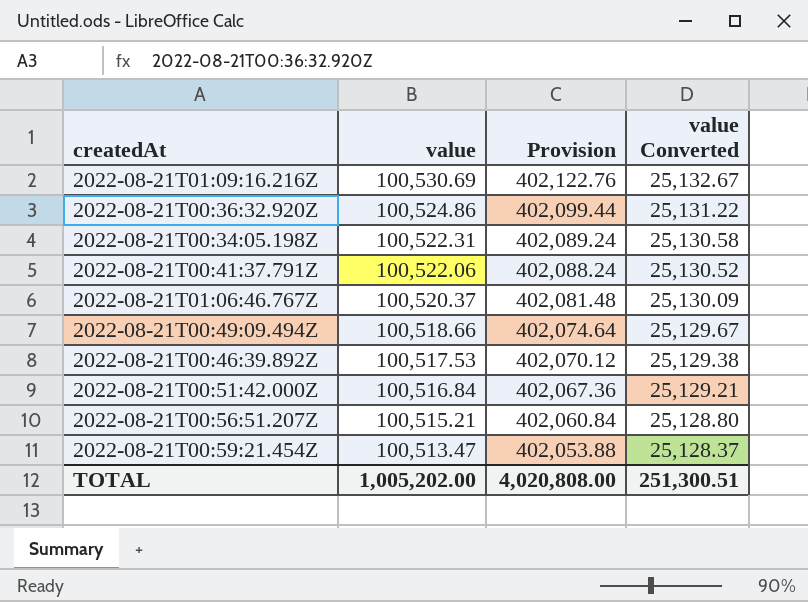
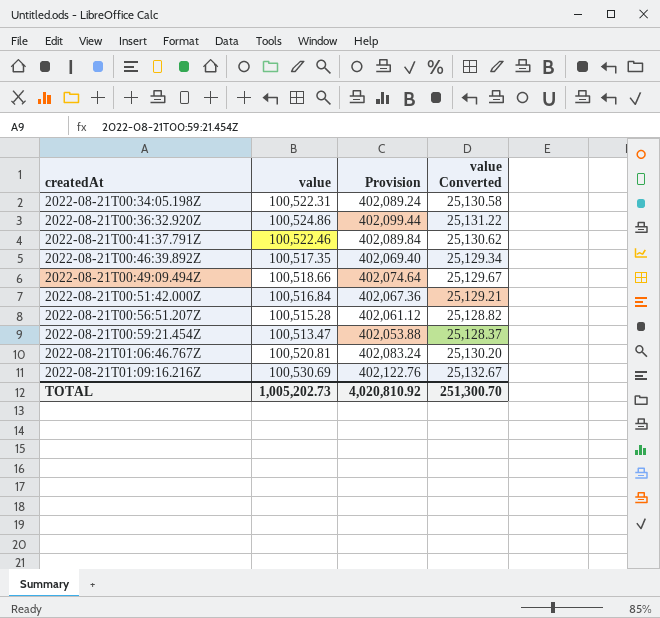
row order: value descending -> createdAt ascending
2022-08-21T00:41:37.791Z | value: 100,522.06 -> 100,522.46
2022-08-21T00:41:37.791Z | Provision: 402,088.24 -> 402,089.84
2022-08-21T00:41:37.791Z | value Converted: 25,130.52 -> 25,130.62
2022-08-21T00:46:39.892Z | value: 100,517.53 -> 100,517.35
2022-08-21T00:46:39.892Z | Provision: 402,070.12 -> 402,069.40
2022-08-21T00:46:39.892Z | value Converted: 25,129.38 -> 25,129.34
2022-08-21T00:56:51.207Z | value: 100,515.21 -> 100,515.28
2022-08-21T00:56:51.207Z | Provision: 402,060.84 -> 402,061.12
2022-08-21T00:56:51.207Z | value Converted: 25,128.80 -> 25,128.82
2022-08-21T01:06:46.767Z | value: 100,520.37 -> 100,520.81
2022-08-21T01:06:46.767Z | Provision: 402,081.48 -> 402,083.24
2022-08-21T01:06:46.767Z | value Converted: 25,130.09 -> 25,130.20
TOTAL | value: 1,005,202.00 -> 1,005,202.73
TOTAL | Provision: 4,020,808.00 -> 4,020,810.92
TOTAL | value Converted: 251,300.51 -> 251,300.70

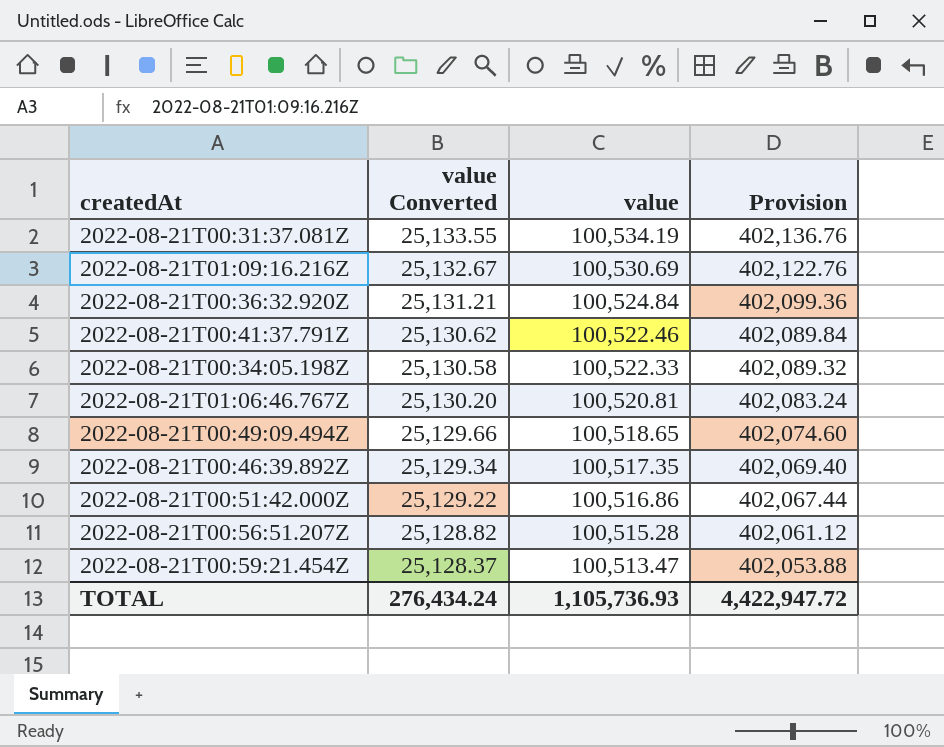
row order: createdAt ascending -> value Converted descending
column value Converted | position: 4 -> 2
row 2022-08-21T00:31:37.081Z: none -> 25,133.55 | 100,534.19 | 402,136.76
2022-08-21T00:36:32.920Z | value Converted: 25,131.22 -> 25,131.21
2022-08-21T00:36:32.920Z | value: 100,524.86 -> 100,524.84
2022-08-21T00:36:32.920Z | Provision: 402,099.44 -> 402,099.36
2022-08-21T00:34:05.198Z | value: 100,522.31 -> 100,522.33
2022-08-21T00:34:05.198Z | Provision: 402,089.24 -> 402,089.32
2022-08-21T00:49:09.494Z | value Converted: 25,129.67 -> 25,129.66
2022-08-21T00:49:09.494Z | value: 100,518.66 -> 100,518.65
2022-08-21T00:49:09.494Z | Provision: 402,074.64 -> 402,074.60
2022-08-21T00:51:42.000Z | value Converted: 25,129.21 -> 25,129.22
2022-08-21T00:51:42.000Z | value: 100,516.84 -> 100,516.86
2022-08-21T00:51:42.000Z | Provision: 402,067.36 -> 402,067.44
TOTAL | value Converted: 251,300.70 -> 276,434.24
TOTAL | value: 1,005,202.73 -> 1,105,736.93
TOTAL | Provision: 4,020,810.92 -> 4,422,947.72

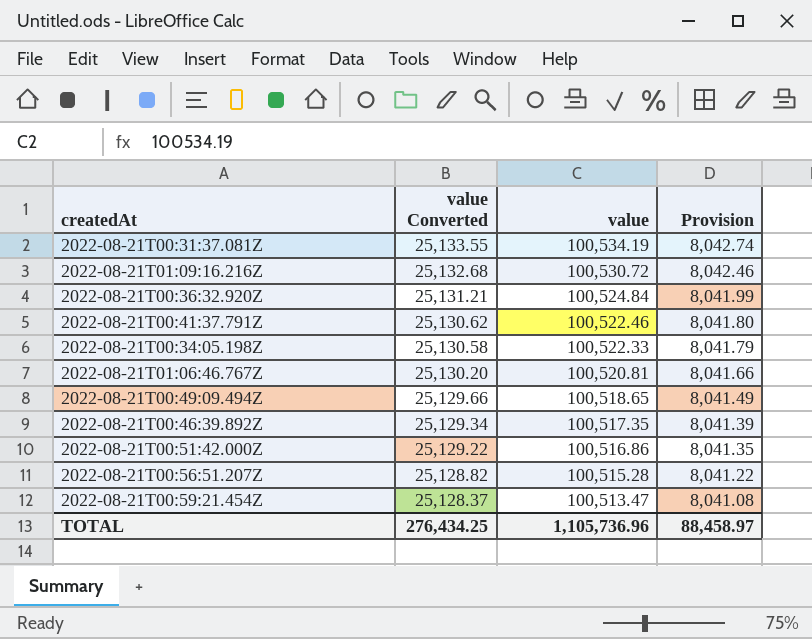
column Provision | formula: [value] * 4 -> [value] * 0.08
2022-08-21T01:09:16.216Z | value Converted: 25,132.67 -> 25,132.68
2022-08-21T01:09:16.216Z | value: 100,530.69 -> 100,530.72
TOTAL | value Converted: 276,434.24 -> 276,434.25
TOTAL | value: 1,105,736.93 -> 1,105,736.96
TOTAL | Provision: 4,422,947.72 -> 88,458.97

